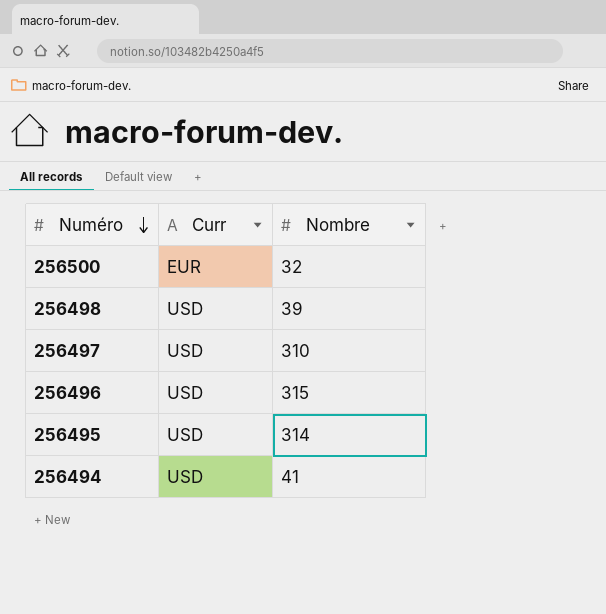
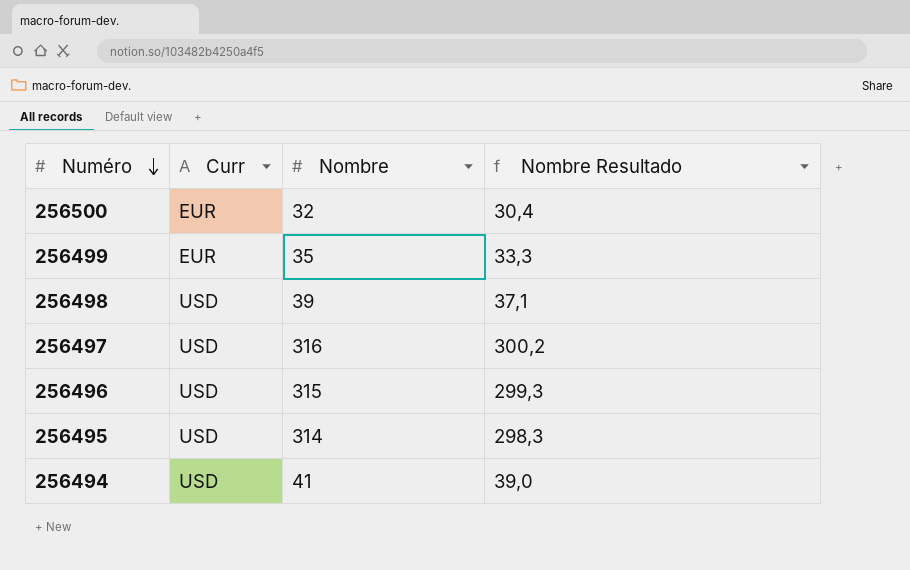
column Nombre Resultado | formula: none -> [Nombre] * 0,95
row 256499: none -> EUR | 35 | 33,3
256497 | Nombre: 310 -> 316

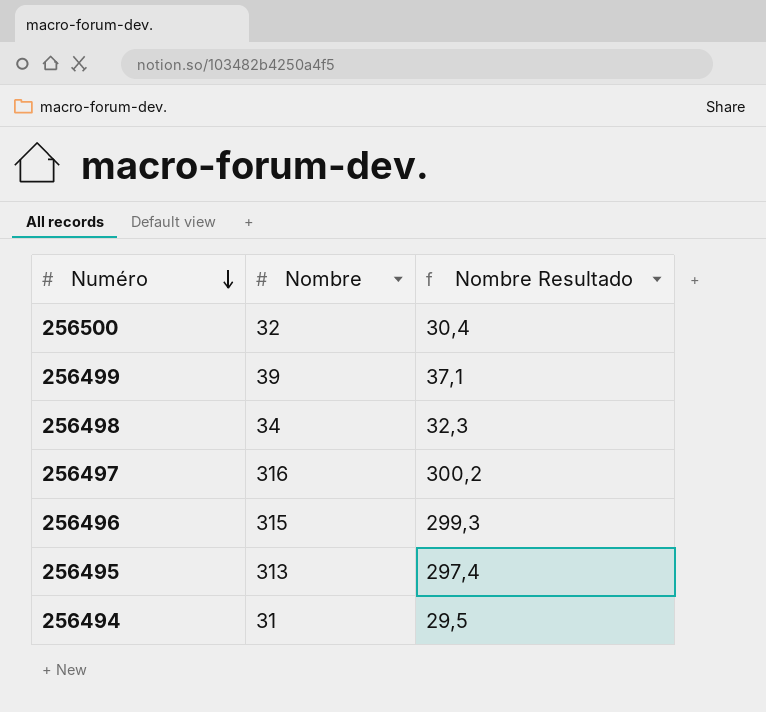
column Curr | position: 2 -> none
256499 | Nombre: 35 -> 39
256499 | Nombre Resultado: 33,3 -> 37,1
256498 | Nombre: 39 -> 34
256498 | Nombre Resultado: 37,1 -> 32,3
256495 | Nombre: 314 -> 313
256495 | Nombre Resultado: 298,3 -> 297,4
256494 | Nombre: 41 -> 31
256494 | Nombre Resultado: 39,0 -> 29,5

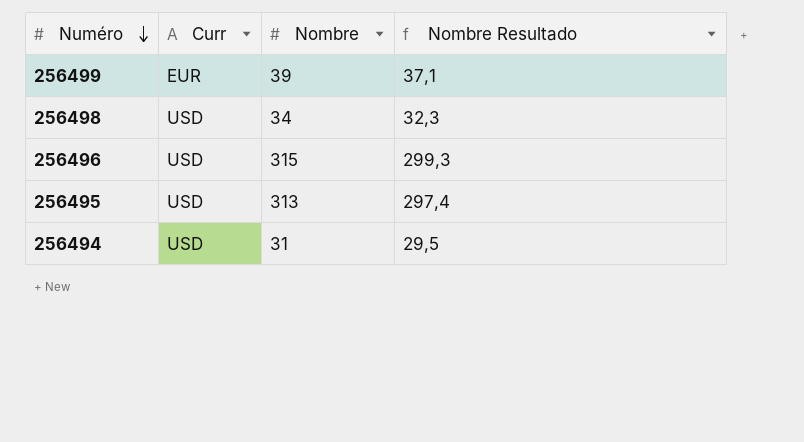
column Curr | position: none -> 2
row 256500: 32 | 30,4 -> none
row 256497: 316 | 300,2 -> none

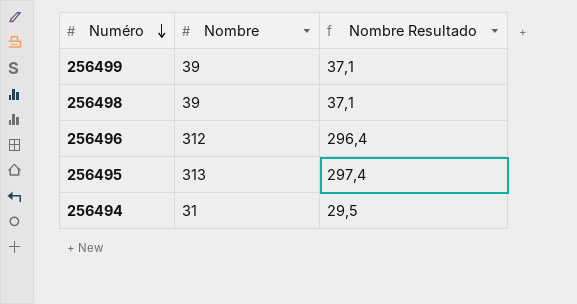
column Curr | position: 2 -> none
256498 | Nombre: 34 -> 39
256498 | Nombre Resultado: 32,3 -> 37,1
256496 | Nombre: 315 -> 312
256496 | Nombre Resultado: 299,3 -> 296,4

